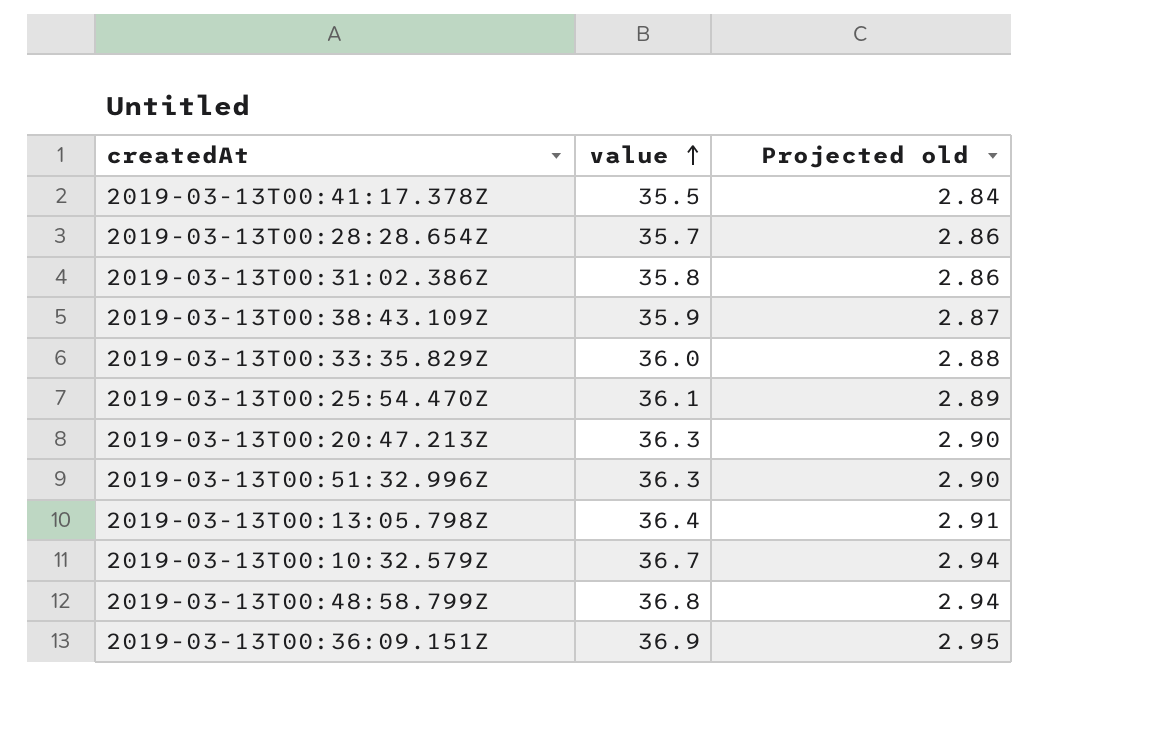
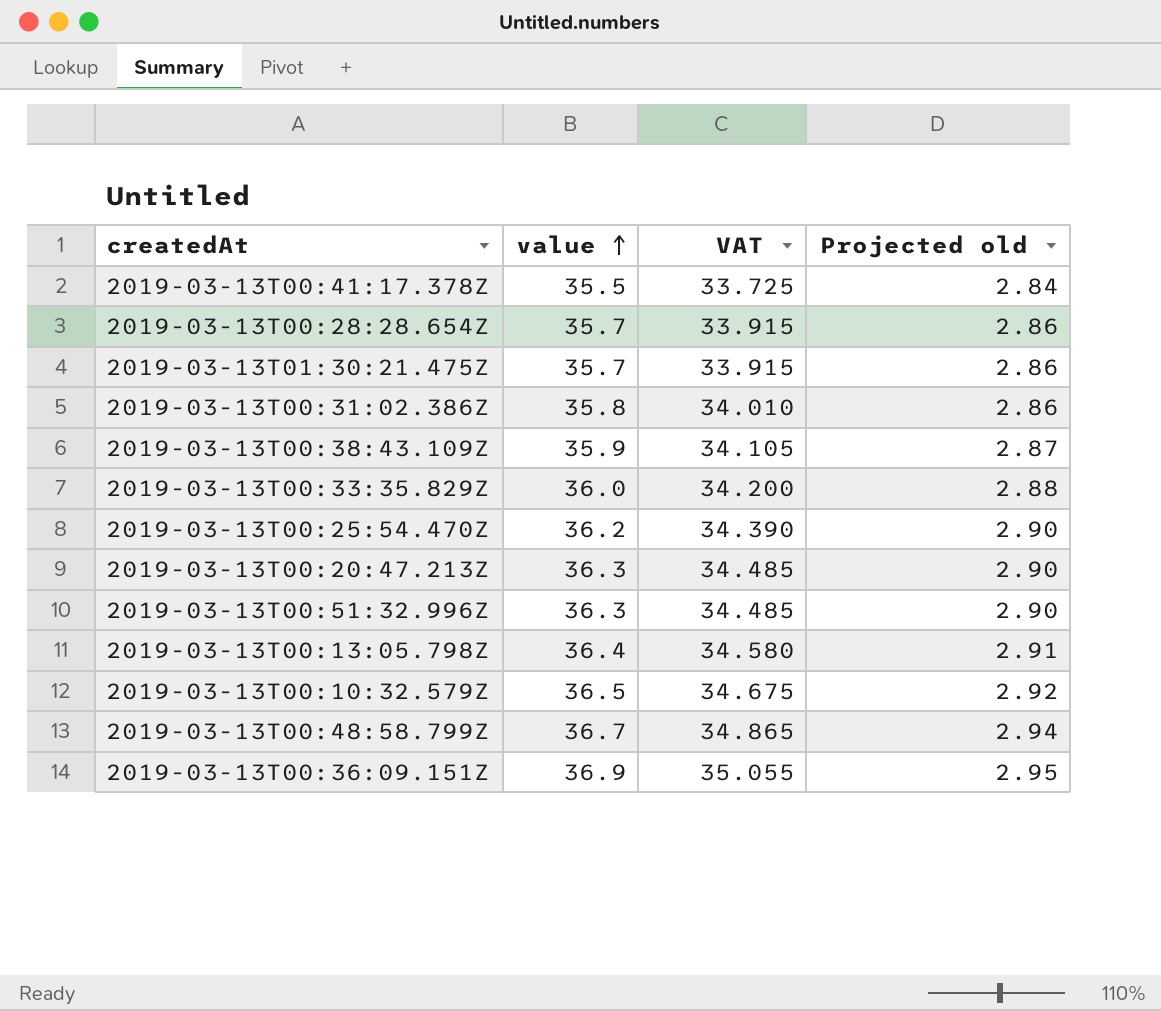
column VAT | formula: none -> [value] * 0.95
row 2019-03-13T01:30:21.475Z: none -> 35.7 | 33.915 | 2.86
2019-03-13T00:25:54.470Z | value: 36.1 -> 36.2
2019-03-13T00:25:54.470Z | Projected old: 2.89 -> 2.90
2019-03-13T00:10:32.579Z | value: 36.7 -> 36.5
2019-03-13T00:10:32.579Z | Projected old: 2.94 -> 2.92
2019-03-13T00:48:58.799Z | value: 36.8 -> 36.7

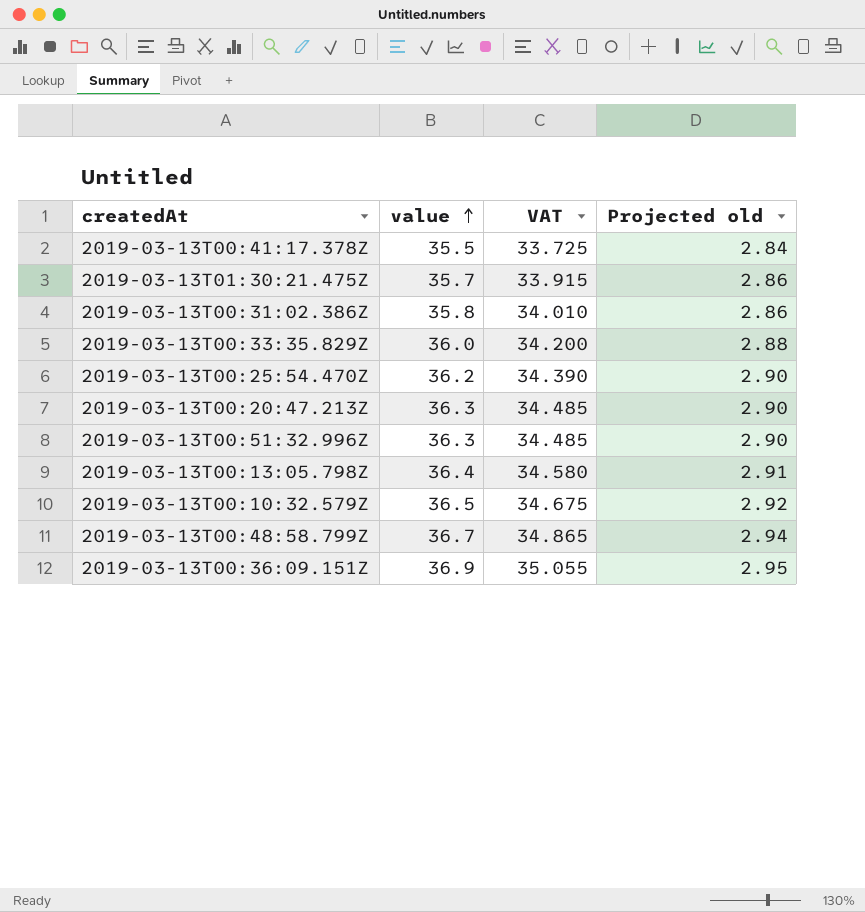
row 2019-03-13T00:28:28.654Z: 35.7 | 33.915 | 2.86 -> none
row 2019-03-13T00:38:43.109Z: 35.9 | 34.105 | 2.87 -> none

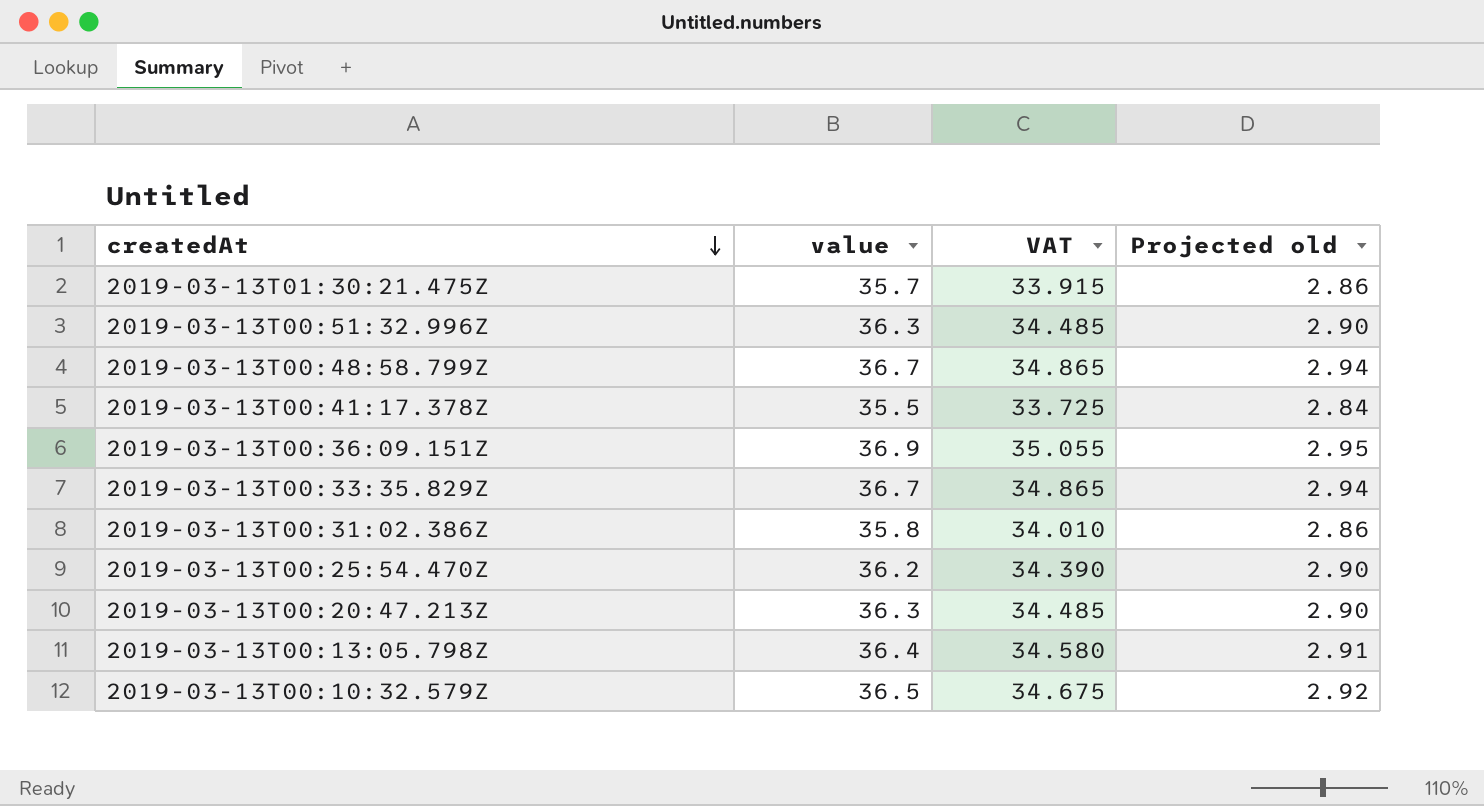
row order: value ascending -> createdAt descending
2019-03-13T00:33:35.829Z | value: 36.0 -> 36.7
2019-03-13T00:33:35.829Z | VAT: 34.200 -> 34.865
2019-03-13T00:33:35.829Z | Projected old: 2.88 -> 2.94

